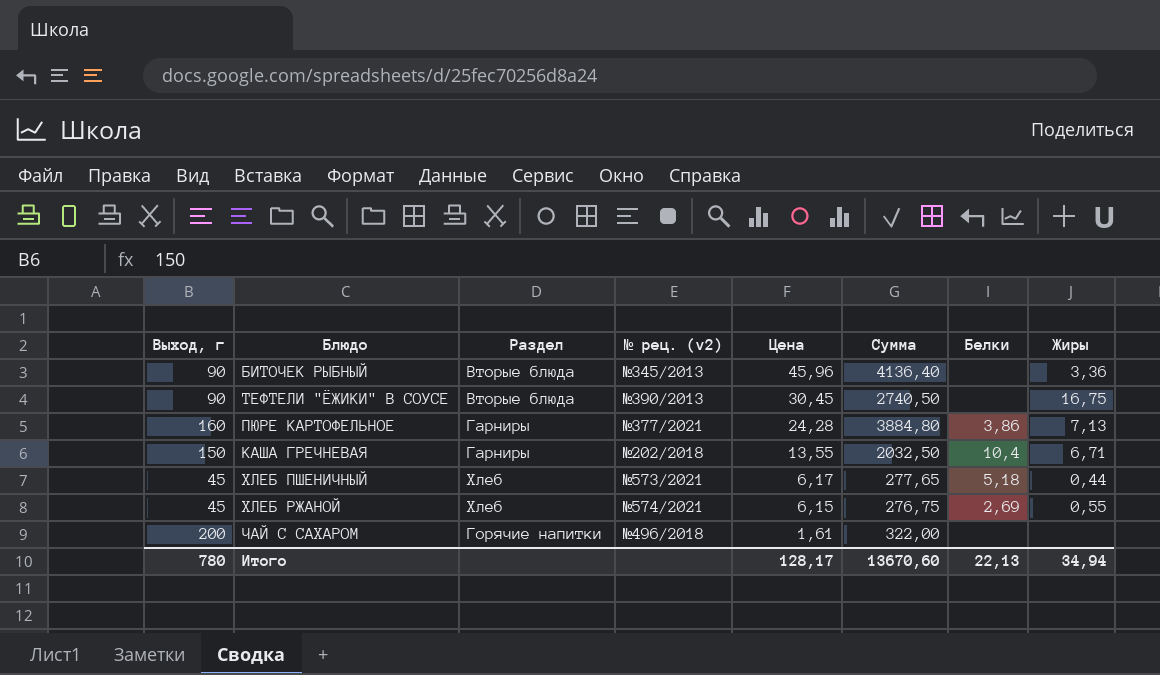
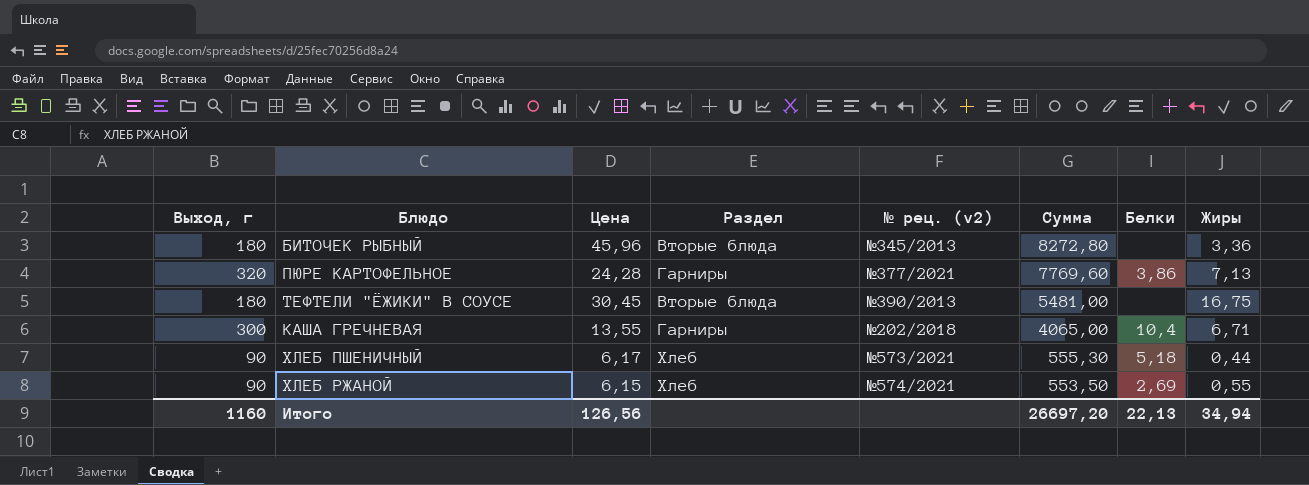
row order: Цена descending -> Сумма descending
column Цена | position: 5 -> 3
row ЧАЙ С САХАРОМ: 200 | Горячие напитки | №496/2018 | 1,61 | 322,00 | none | none -> none
БИТОЧЕК РЫБНЫЙ | Выход, г: 90 -> 180
БИТОЧЕК РЫБНЫЙ | Сумма: 4136,40 -> 8272,80
ПЮРЕ КАРТОФЕЛЬНОЕ | Выход, г: 160 -> 320
ПЮРЕ КАРТОФЕЛЬНОЕ | Сумма: 3884,80 -> 7769,60
ТЕФТЕЛИ "ЁЖИКИ" В СОУСЕ | Выход, г: 90 -> 180
ТЕФТЕЛИ "ЁЖИКИ" В СОУСЕ | Сумма: 2740,50 -> 5481,00
КАША ГРЕЧНЕВАЯ | Выход, г: 150 -> 300
КАША ГРЕЧНЕВАЯ | Сумма: 2032,50 -> 4065,00
ХЛЕБ ПШЕНИЧНЫЙ | Выход, г: 45 -> 90
ХЛЕБ ПШЕНИЧНЫЙ | Сумма: 277,65 -> 555,30
ХЛЕБ РЖАНОЙ | Выход, г: 45 -> 90
ХЛЕБ РЖАНОЙ | Сумма: 276,75 -> 553,50
Итого | Выход, г: 780 -> 1160
Итого | Цена: 128,17 -> 126,56
Итого | Сумма: 13670,60 -> 26697,20

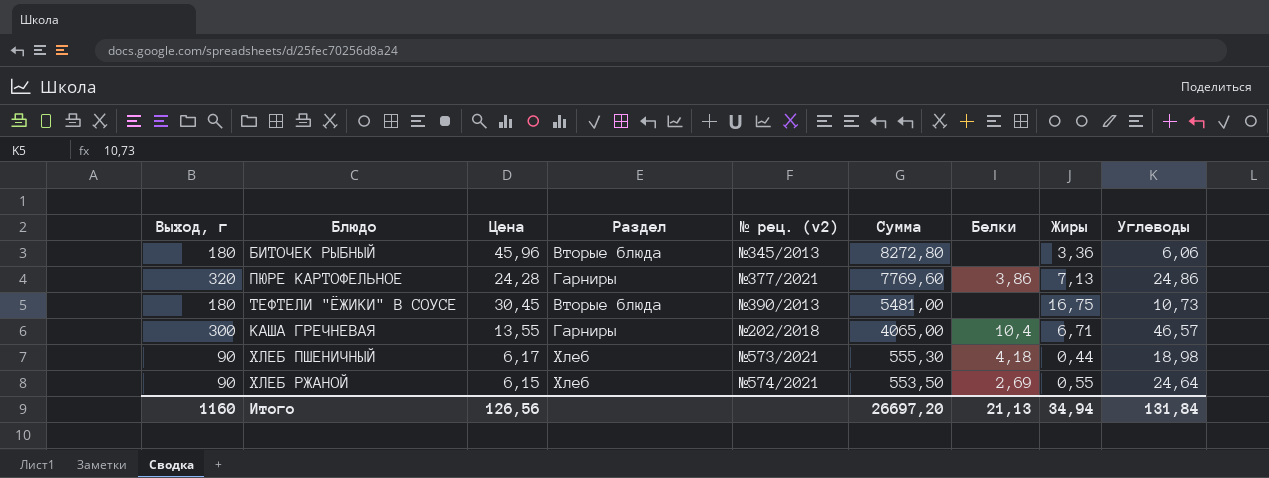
column Углеводы | position: none -> 9
ХЛЕБ ПШЕНИЧНЫЙ | Белки: 5,18 -> 4,18
Итого | Белки: 22,13 -> 21,13

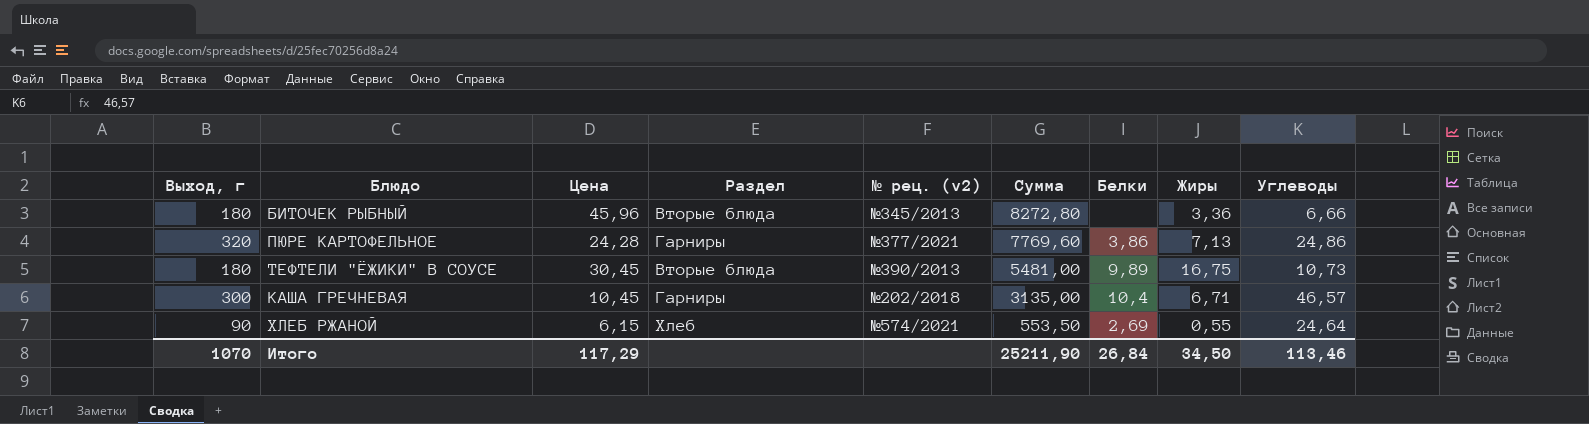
row ХЛЕБ ПШЕНИЧНЫЙ: 90 | 6,17 | Хлеб | №573/2021 | 555,30 | 4,18 | 0,44 | 18,98 -> none
БИТОЧЕК РЫБНЫЙ | Углеводы: 6,06 -> 6,66
ТЕФТЕЛИ "ЁЖИКИ" В СОУСЕ | Белки: none -> 9,89
КАША ГРЕЧНЕВАЯ | Цена: 13,55 -> 10,45
КАША ГРЕЧНЕВАЯ | Сумма: 4065,00 -> 3135,00
Итого | Выход, г: 1160 -> 1070
Итого | Цена: 126,56 -> 117,29
Итого | Сумма: 26697,20 -> 25211,90
Итого | Белки: 21,13 -> 26,84
Итого | Жиры: 34,94 -> 34,50
Итого | Углеводы: 131,84 -> 113,46

